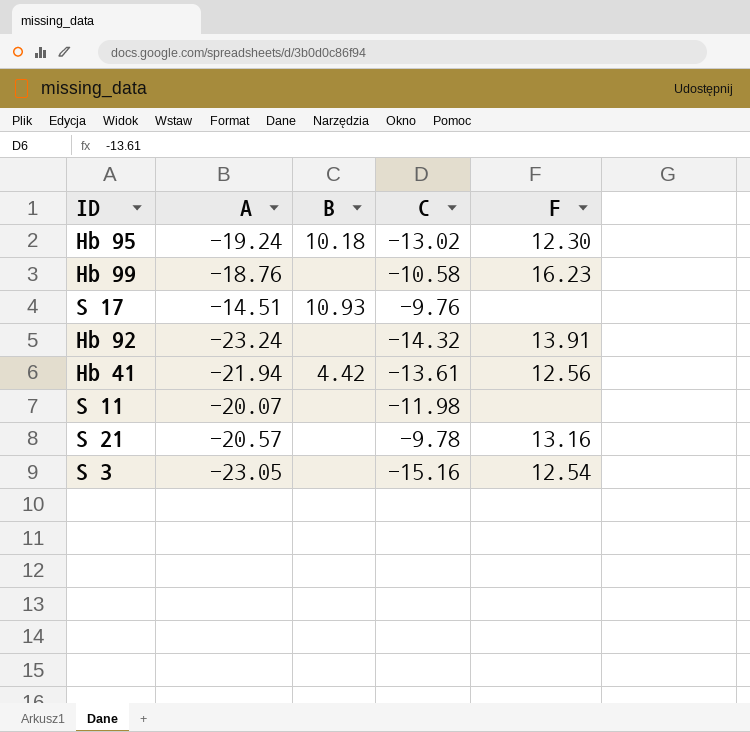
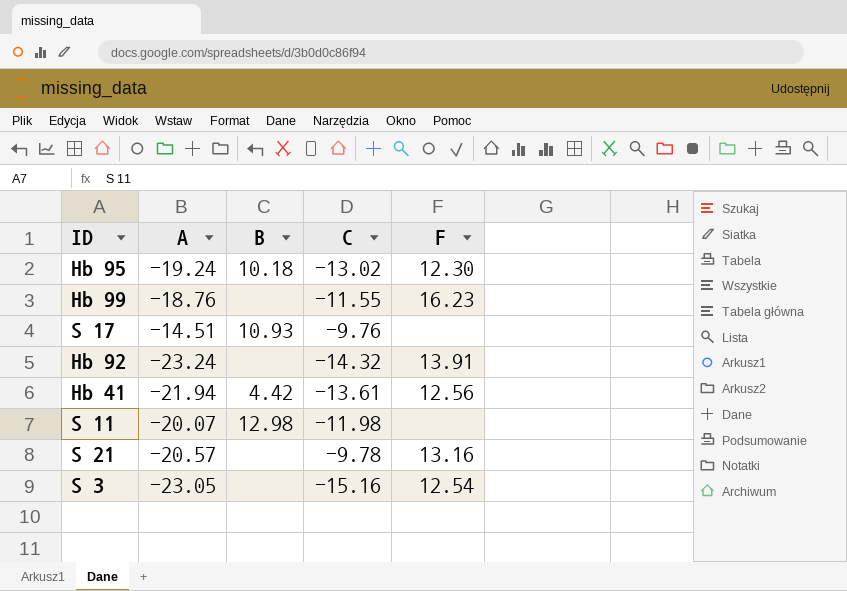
Hb 99 | C: -10.58 -> -11.55
S 11 | B: none -> 12.98

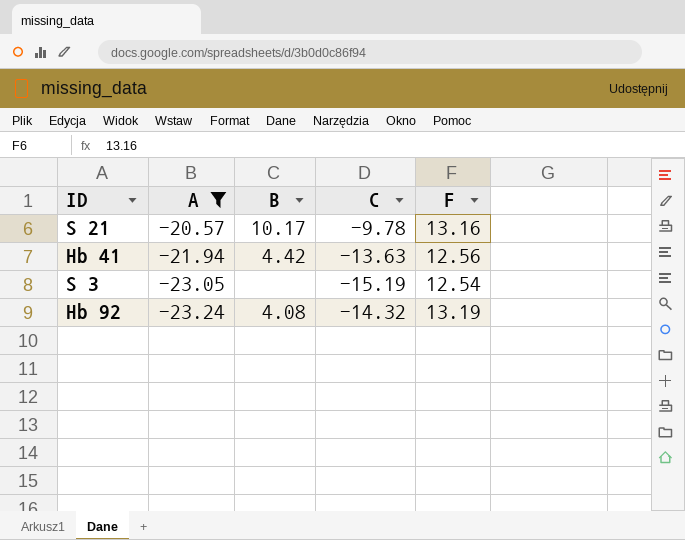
filter: none -> A <= -20.57
row order: none -> A descending
S 21 | B: none -> 10.17
Hb 41 | C: -13.61 -> -13.63
S 3 | C: -15.16 -> -15.19
Hb 92 | B: none -> 4.08
Hb 92 | F: 13.91 -> 13.19

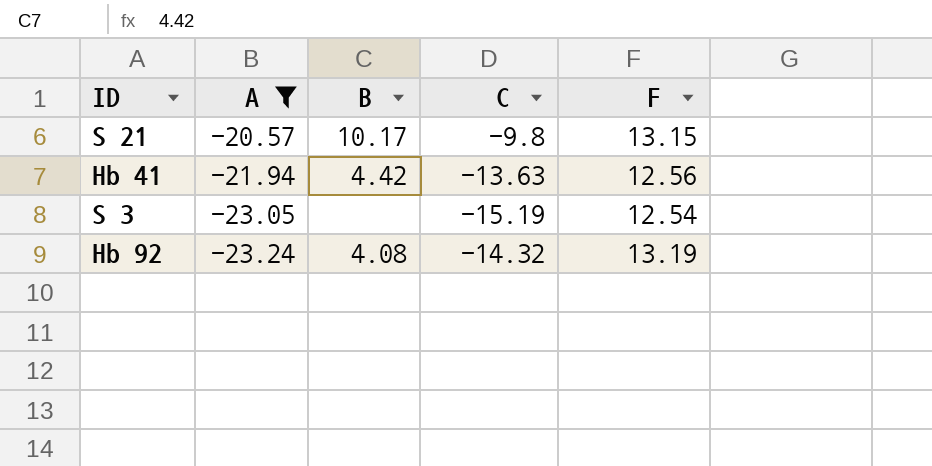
S 21 | C: -9.78 -> -9.8
S 21 | F: 13.16 -> 13.15

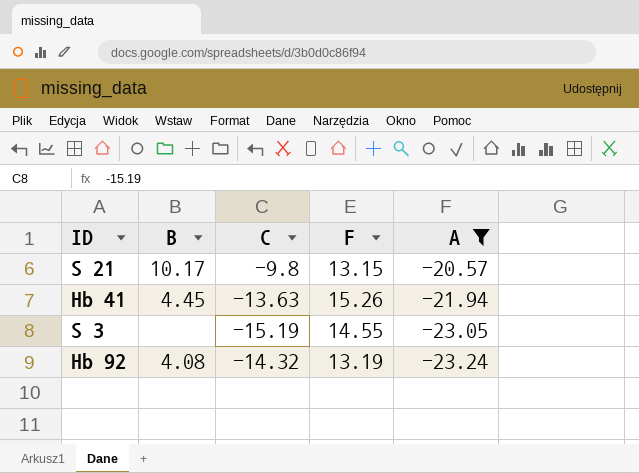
column A | position: 2 -> 5
Hb 41 | B: 4.42 -> 4.45
Hb 41 | F: 12.56 -> 15.26
S 3 | F: 12.54 -> 14.55

